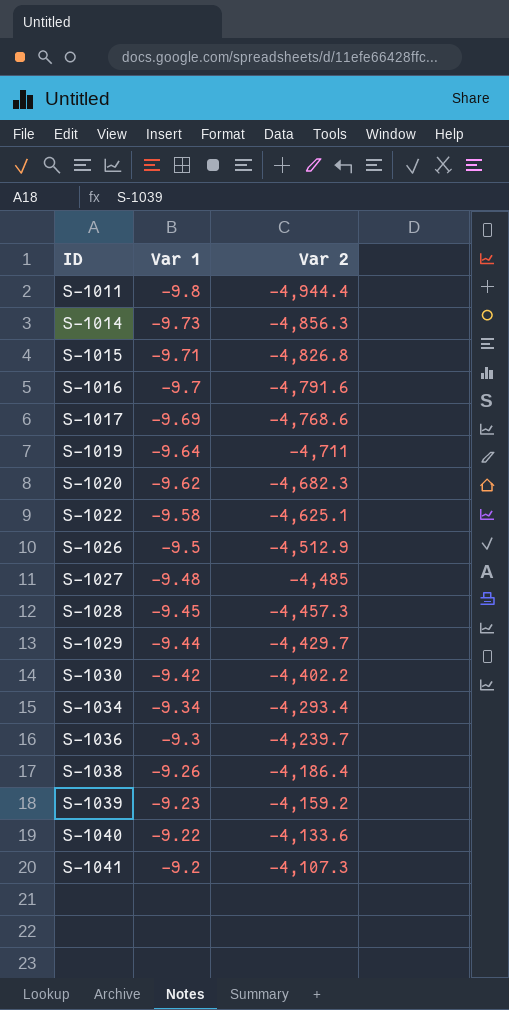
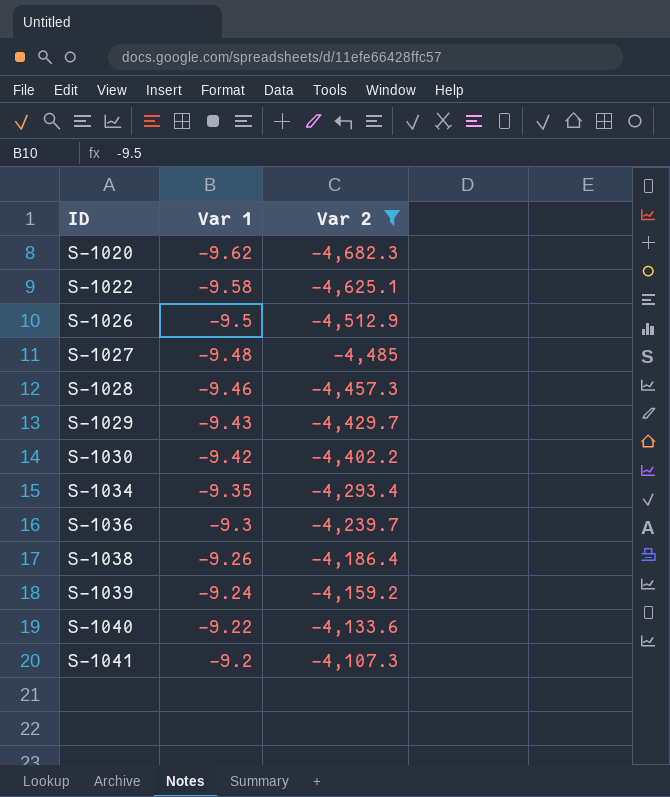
filter: none -> Var 2 >= -4,682.3
S-1028 | Var 1: -9.45 -> -9.46
S-1029 | Var 1: -9.44 -> -9.43
S-1034 | Var 1: -9.34 -> -9.35
S-1039 | Var 1: -9.23 -> -9.24

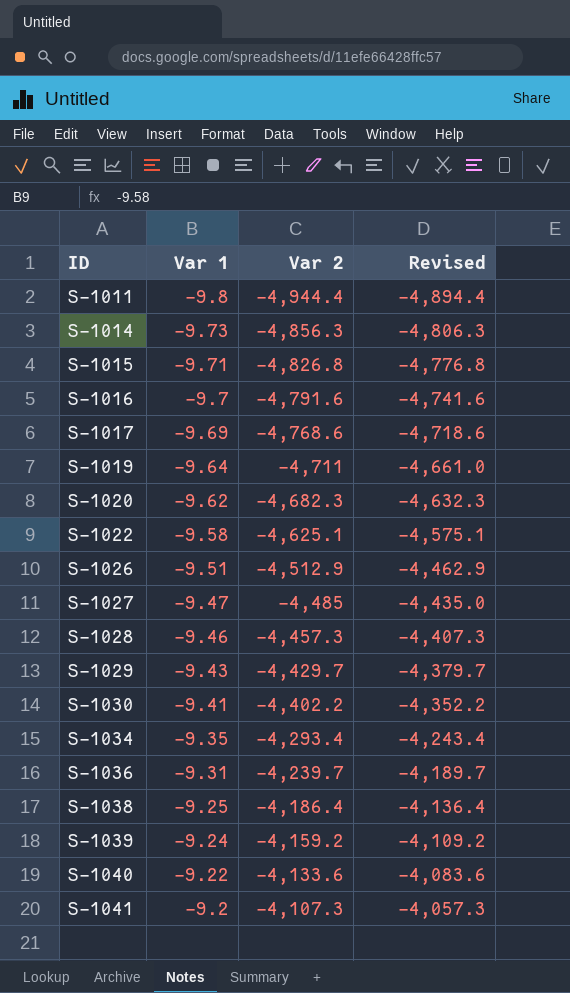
filter: Var 2 >= -4,682.3 -> none
column Revised | formula: none -> [Var 2] + 50
S-1026 | Var 1: -9.5 -> -9.51
S-1027 | Var 1: -9.48 -> -9.47
S-1030 | Var 1: -9.42 -> -9.41
S-1036 | Var 1: -9.3 -> -9.31
S-1038 | Var 1: -9.26 -> -9.25

